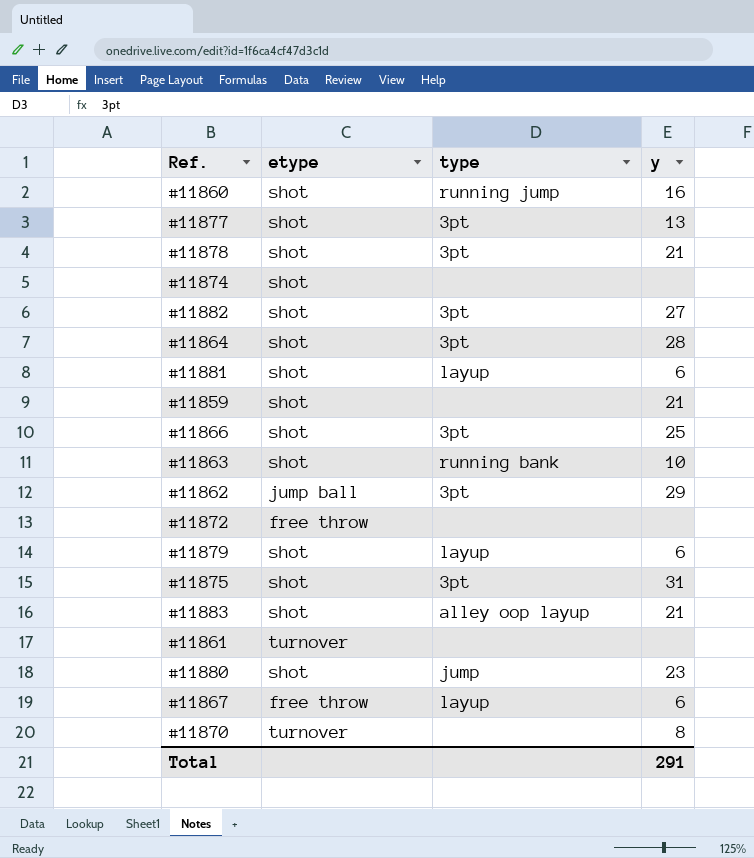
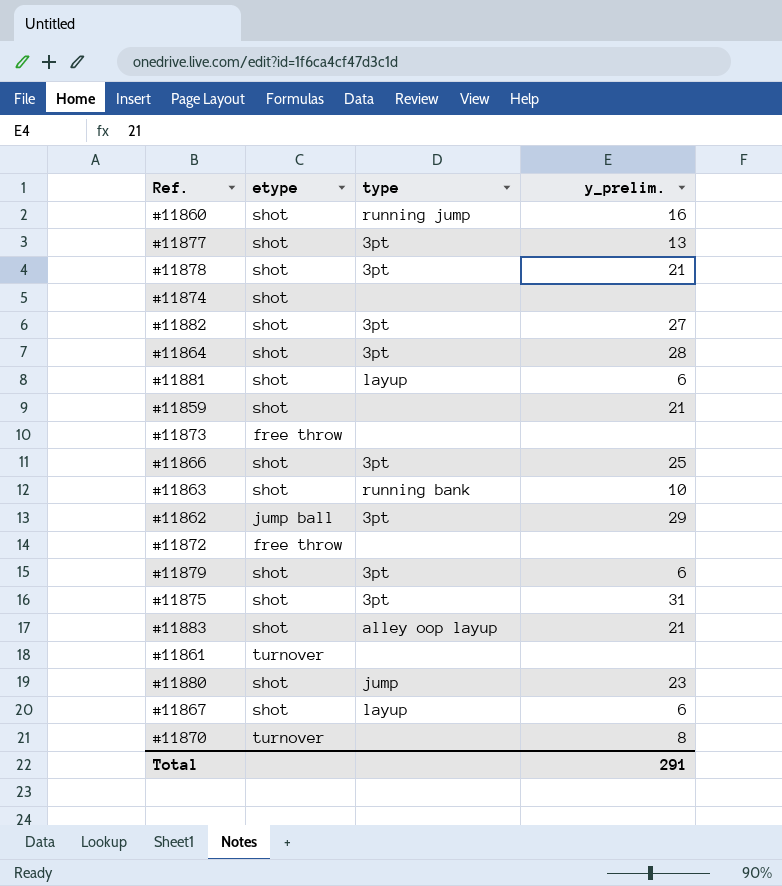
column name: y -> y_prelim.
row #11873: none -> free throw | none | none
#11879 | type: layup -> 3pt
#11867 | etype: free throw -> shot

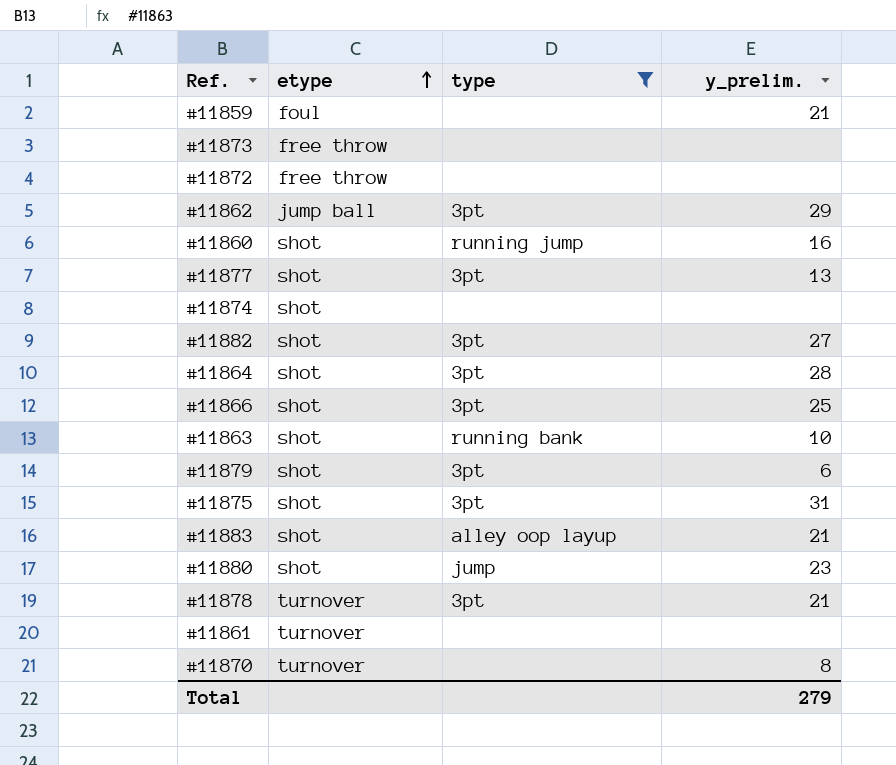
filter: none -> type != layup
row order: none -> etype ascending
#11859 | etype: shot -> foul
#11878 | etype: shot -> turnover
Total | y_prelim.: 291 -> 279

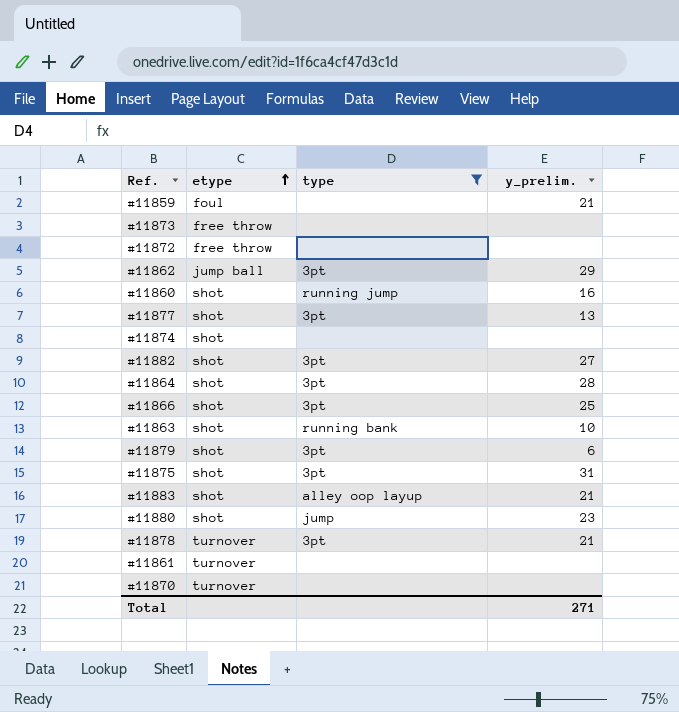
#11870 | y_prelim.: 8 -> none
Total | y_prelim.: 279 -> 271

